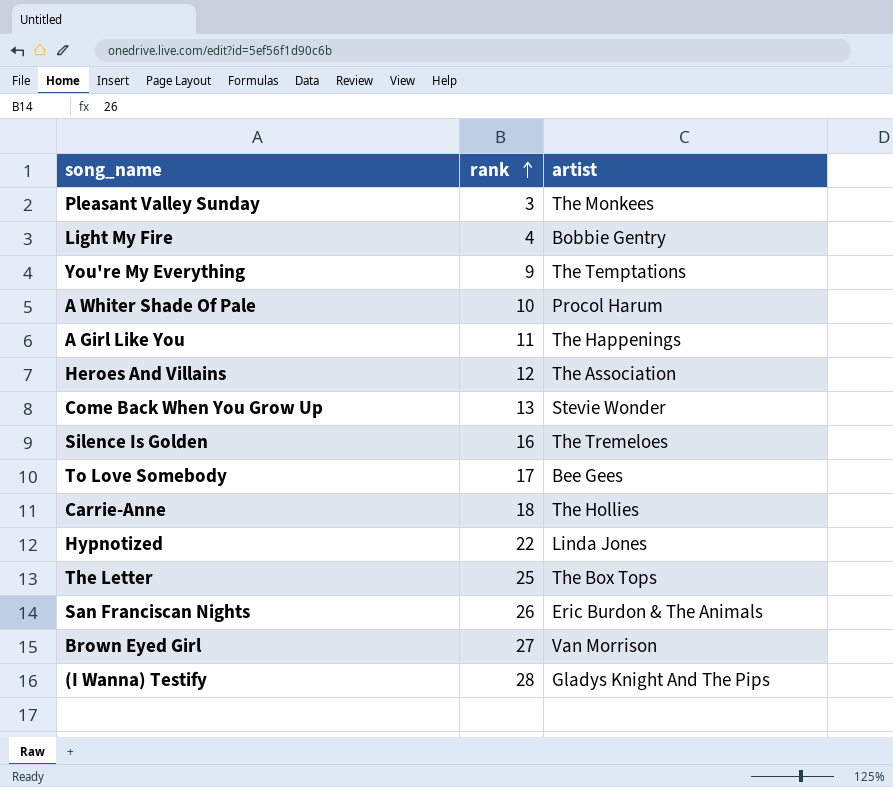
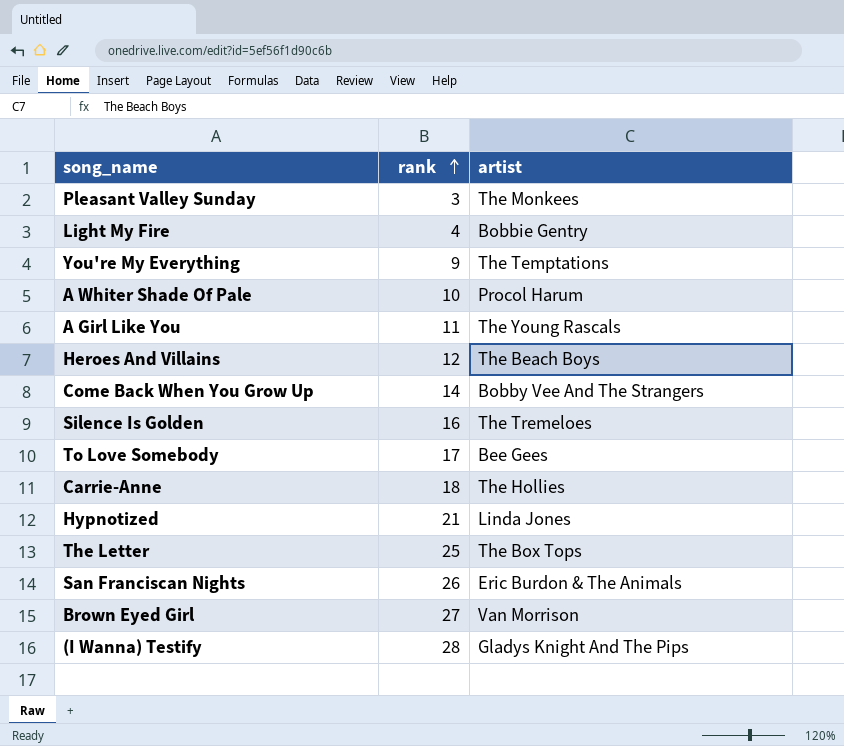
A Girl Like You | artist: The Happenings -> The Young Rascals
Heroes And Villains | artist: The Association -> The Beach Boys
Come Back When You Grow Up | rank: 13 -> 14
Come Back When You Grow Up | artist: Stevie Wonder -> Bobby Vee And The Strangers
Hypnotized | rank: 22 -> 21

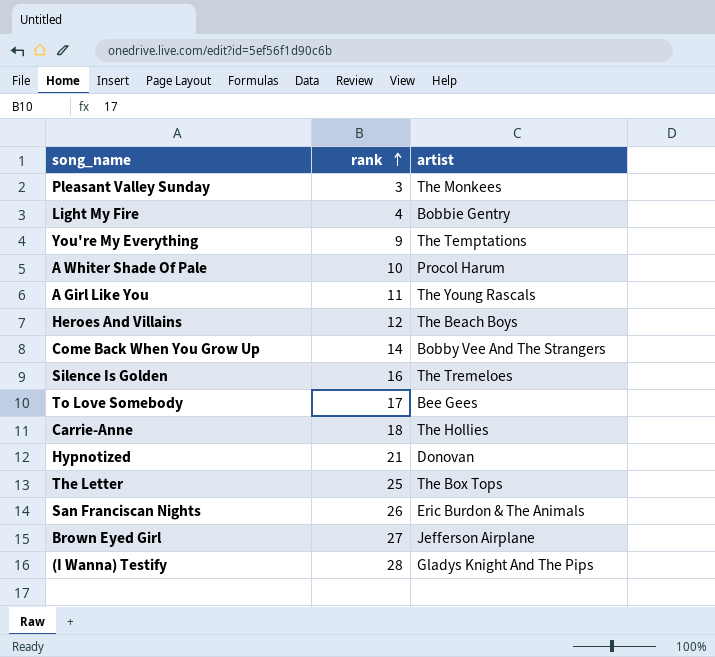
Hypnotized | artist: Linda Jones -> Donovan
Brown Eyed Girl | artist: Van Morrison -> Jefferson Airplane

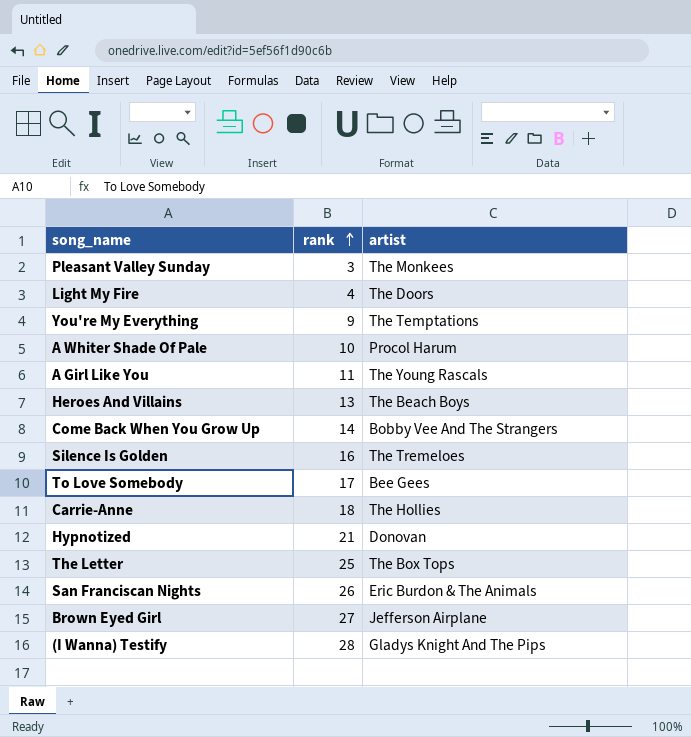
Light My Fire | artist: Bobbie Gentry -> The Doors
Heroes And Villains | rank: 12 -> 13

